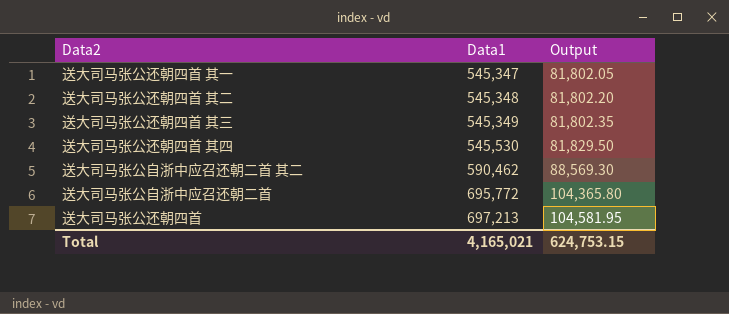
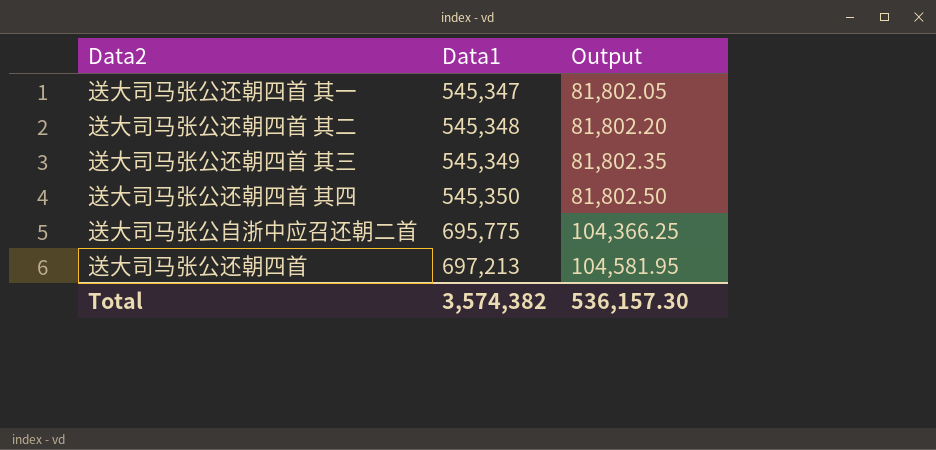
row 送大司马张公自浙中应召还朝二首 其二: 590,462 | 88,569.30 -> none
送大司马张公还朝四首 其四 | Data1: 545,530 -> 545,350
送大司马张公还朝四首 其四 | Output: 81,829.50 -> 81,802.50
送大司马张公自浙中应召还朝二首 | Data1: 695,772 -> 695,775
送大司马张公自浙中应召还朝二首 | Output: 104,365.80 -> 104,366.25
Total | Data1: 4,165,021 -> 3,574,382
Total | Output: 624,753.15 -> 536,157.30

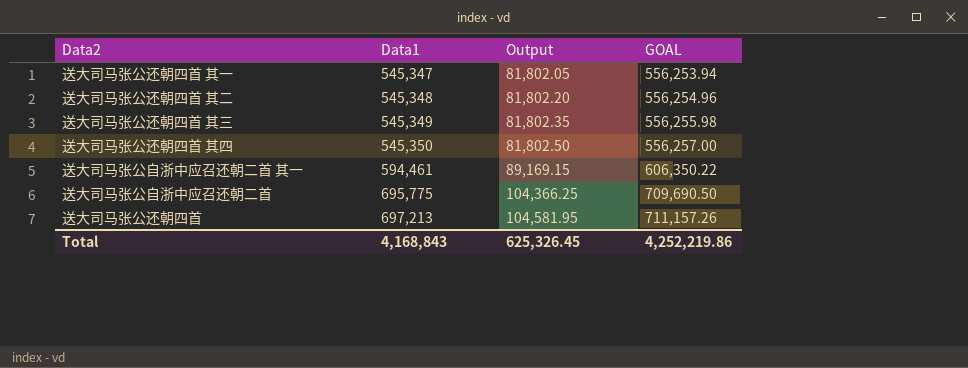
column GOAL | formula: none -> [Data1] * 1.02
row 送大司马张公自浙中应召还朝二首 其一: none -> 594,461 | 89,169.15 | 606,350.22
Total | Data1: 3,574,382 -> 4,168,843
Total | Output: 536,157.30 -> 625,326.45

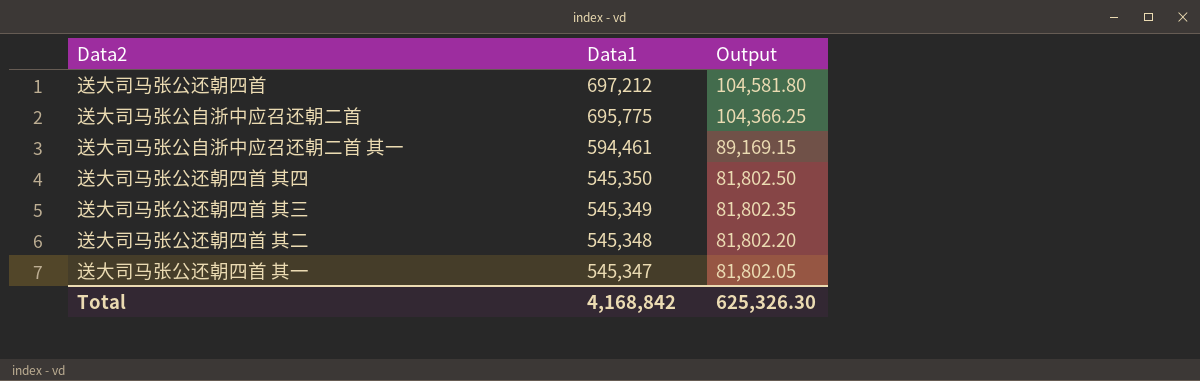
row order: Data1 ascending -> Data1 descending
column GOAL | formula: [Data1] * 1.02 -> none
送大司马张公还朝四首 | Data1: 697,213 -> 697,212
送大司马张公还朝四首 | Output: 104,581.95 -> 104,581.80
Total | Data1: 4,168,843 -> 4,168,842
Total | Output: 625,326.45 -> 625,326.30

